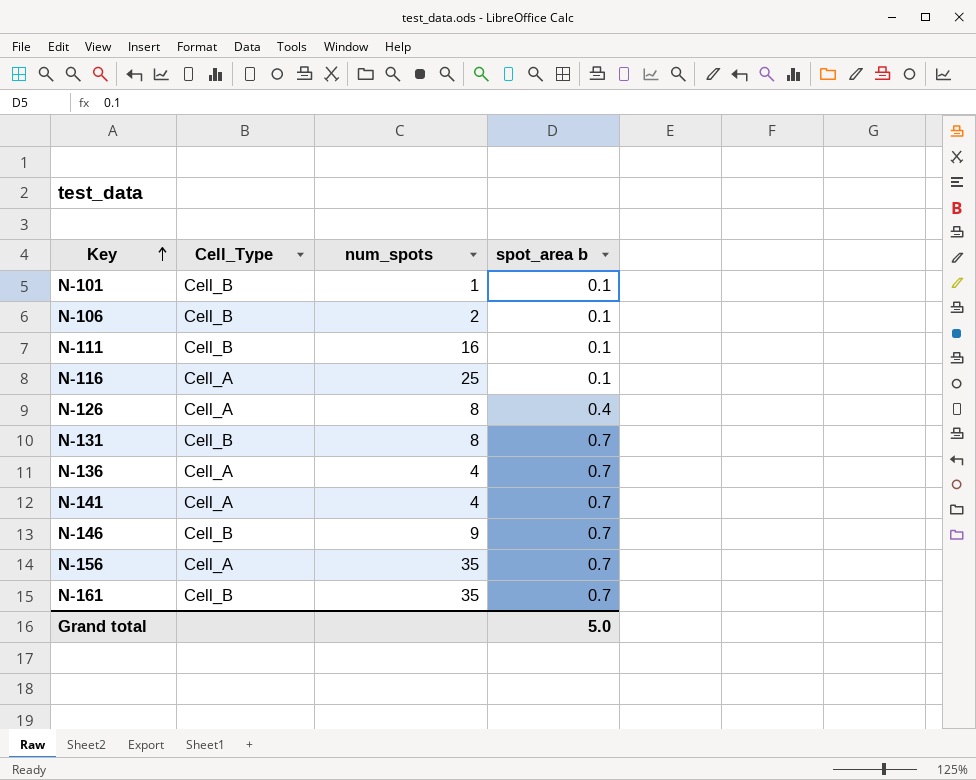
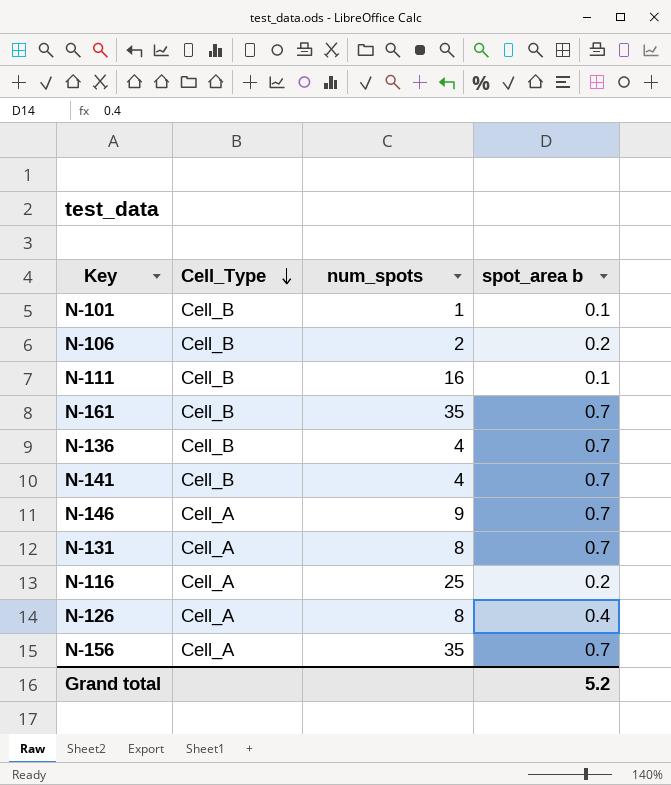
row order: Key ascending -> Cell_Type descending
N-106 | spot_area b: 0.1 -> 0.2
N-136 | Cell_Type: Cell_A -> Cell_B
N-141 | Cell_Type: Cell_A -> Cell_B
N-146 | Cell_Type: Cell_B -> Cell_A
N-131 | Cell_Type: Cell_B -> Cell_A
N-116 | spot_area b: 0.1 -> 0.2
Grand total | spot_area b: 5.0 -> 5.2

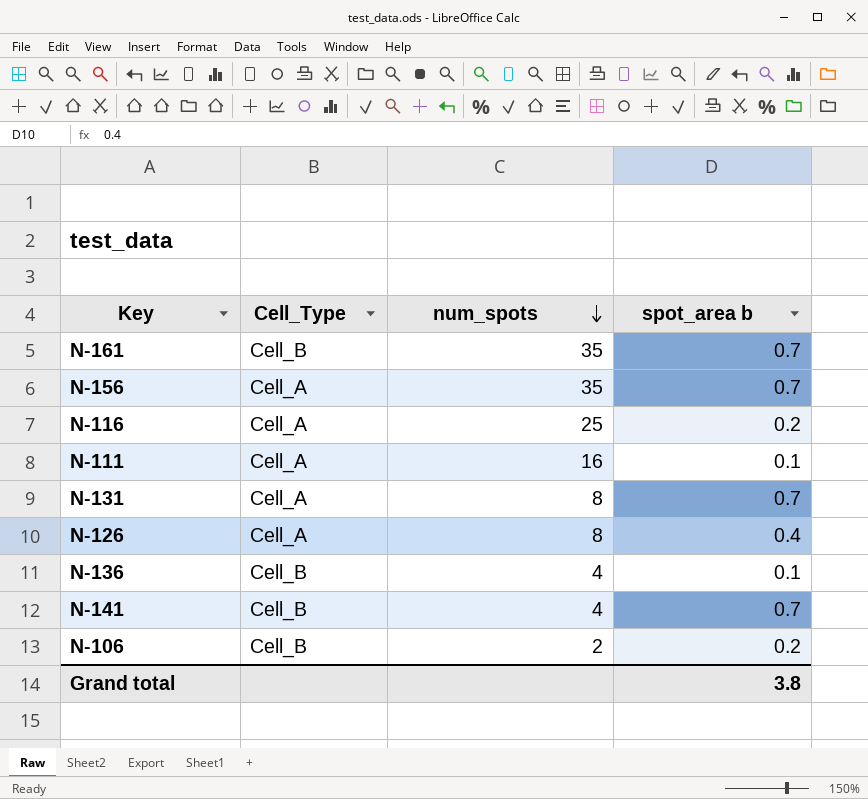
row order: Cell_Type descending -> num_spots descending
row N-101: Cell_B | 1 | 0.1 -> none
row N-146: Cell_A | 9 | 0.7 -> none
N-111 | Cell_Type: Cell_B -> Cell_A
N-136 | spot_area b: 0.7 -> 0.1
Grand total | spot_area b: 5.2 -> 3.8

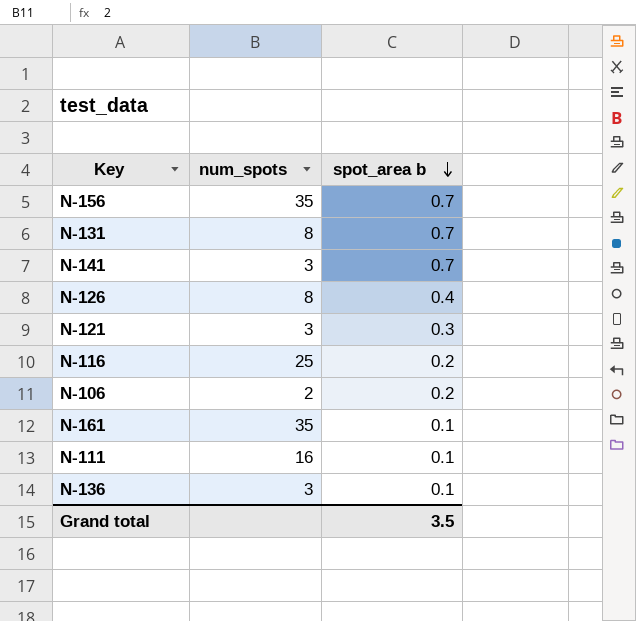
row order: num_spots descending -> spot_area b descending
column Cell_Type | position: 2 -> none
N-141 | num_spots: 4 -> 3
row N-121: none -> 3 | 0.3
N-161 | spot_area b: 0.7 -> 0.1
N-136 | num_spots: 4 -> 3
Grand total | spot_area b: 3.8 -> 3.5

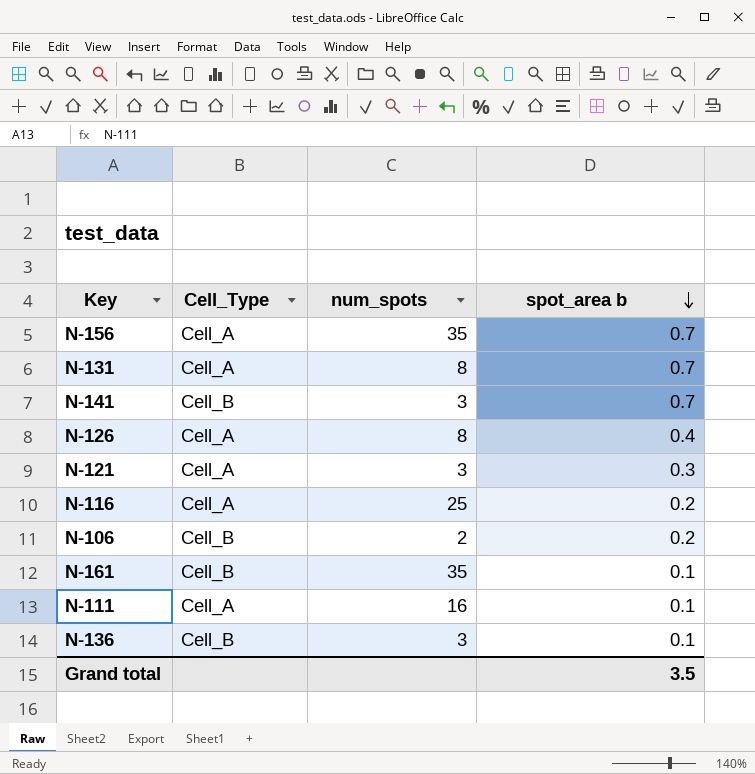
column Cell_Type | position: none -> 2

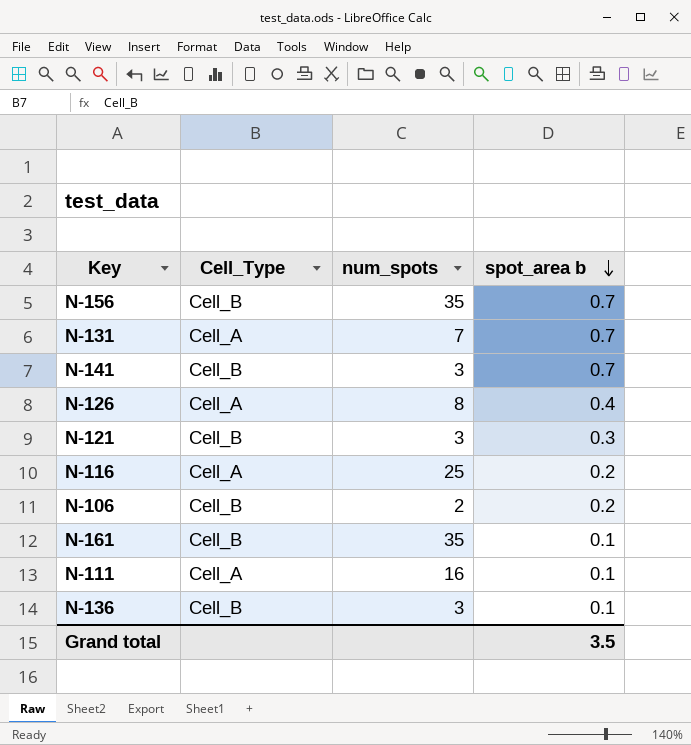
N-156 | Cell_Type: Cell_A -> Cell_B
N-131 | num_spots: 8 -> 7
N-121 | Cell_Type: Cell_A -> Cell_B

